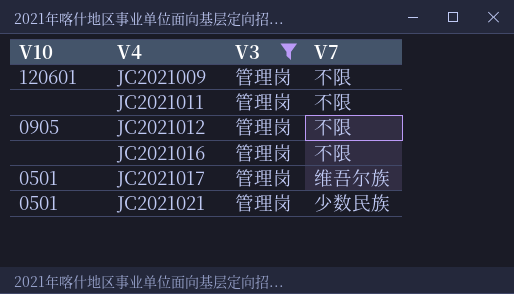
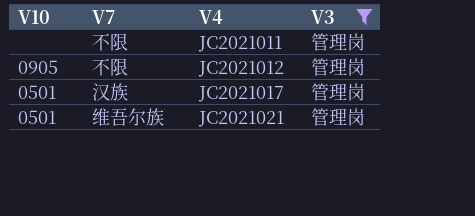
column V7 | position: 4 -> 2
row JC2021009: 120601 | 管理岗 | 不限 -> none
row JC2021016: none | 管理岗 | 不限 -> none
JC2021017 | V7: 维吾尔族 -> 汉族
JC2021021 | V7: 少数民族 -> 维吾尔族

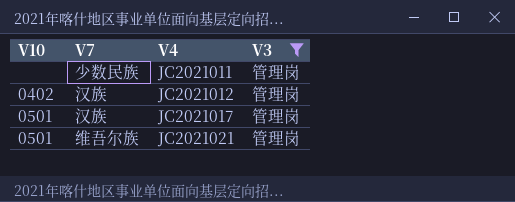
JC2021011 | V7: 不限 -> 少数民族
JC2021012 | V10: 0905 -> 0402
JC2021012 | V7: 不限 -> 汉族

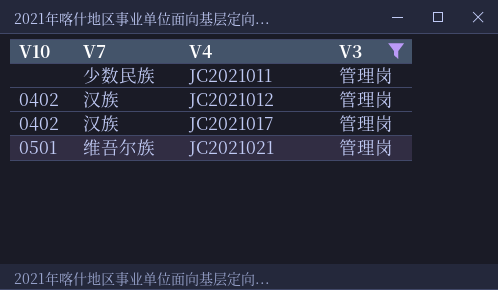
JC2021017 | V10: 0501 -> 0402

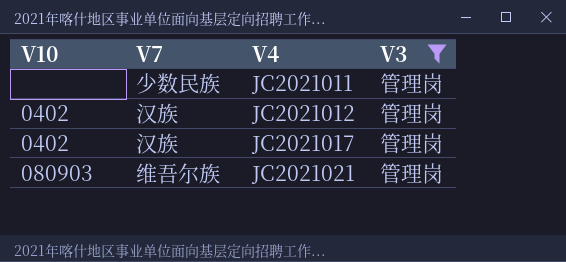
JC2021021 | V10: 0501 -> 080903

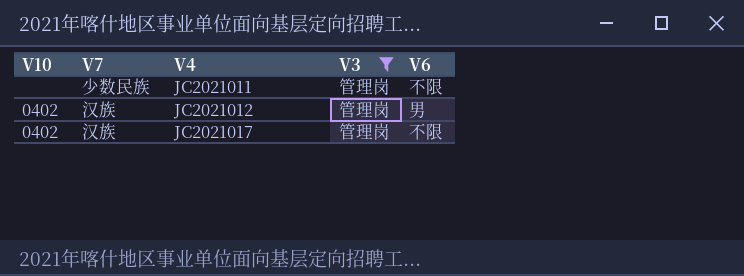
column V6 | position: none -> 5
row JC2021021: 080903 | 维吾尔族 | 管理岗 -> none

